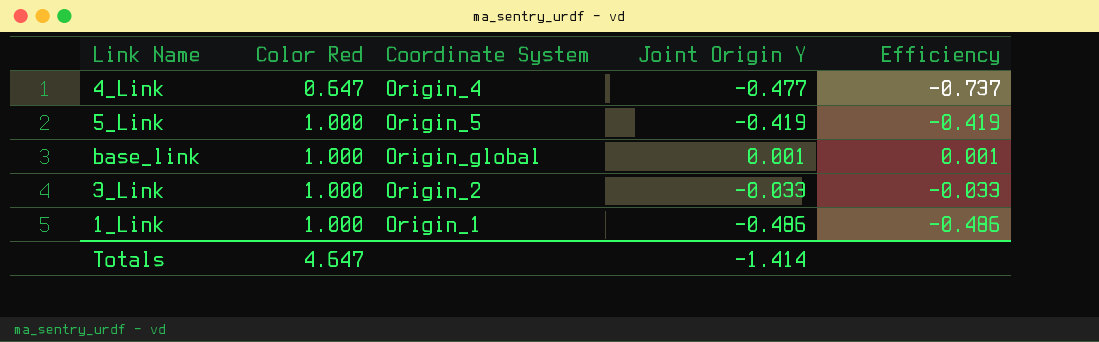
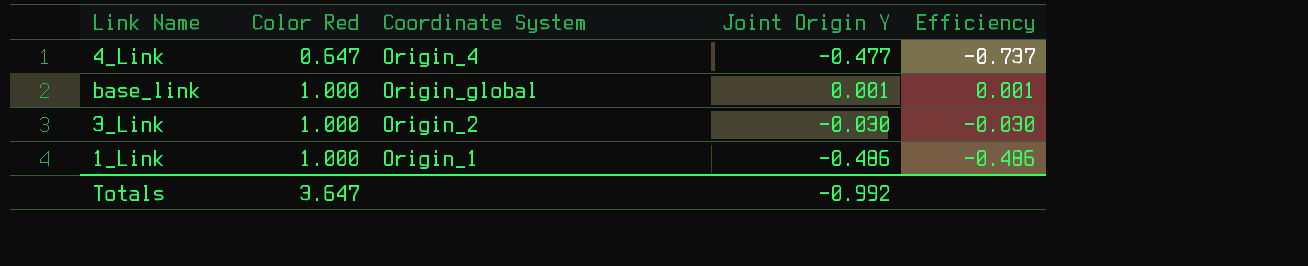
row 5_Link: 1.000 | Origin_5 | -0.419 | -0.419 -> none
3_Link | Joint Origin Y: -0.033 -> -0.030
3_Link | Efficiency: -0.033 -> -0.030
Totals | Color Red: 4.647 -> 3.647
Totals | Joint Origin Y: -1.414 -> -0.992

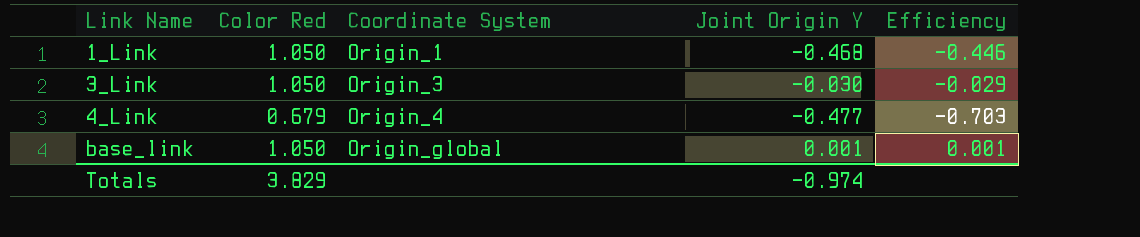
row order: Color Red ascending -> Link Name ascending
1_Link | Color Red: 1.000 -> 1.050
1_Link | Joint Origin Y: -0.486 -> -0.468
1_Link | Efficiency: -0.486 -> -0.446
3_Link | Color Red: 1.000 -> 1.050
3_Link | Coordinate System: Origin_2 -> Origin_3
3_Link | Efficiency: -0.030 -> -0.029
4_Link | Color Red: 0.647 -> 0.679
4_Link | Efficiency: -0.737 -> -0.703
base_link | Color Red: 1.000 -> 1.050
Totals | Color Red: 3.647 -> 3.829
Totals | Joint Origin Y: -0.992 -> -0.974

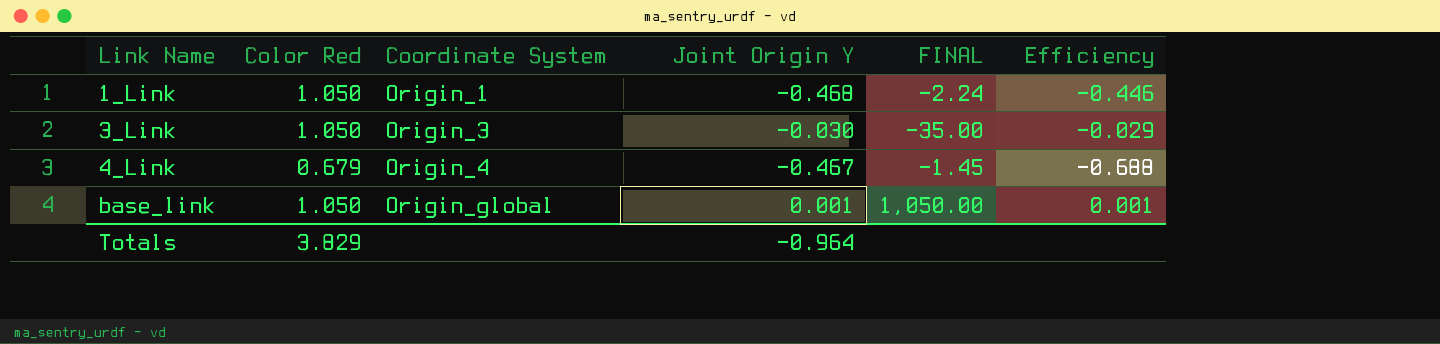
column FINAL | formula: none -> [Color Red] / [Joint Origin Y]
4_Link | Joint Origin Y: -0.477 -> -0.467
4_Link | Efficiency: -0.703 -> -0.688
Totals | Joint Origin Y: -0.974 -> -0.964

